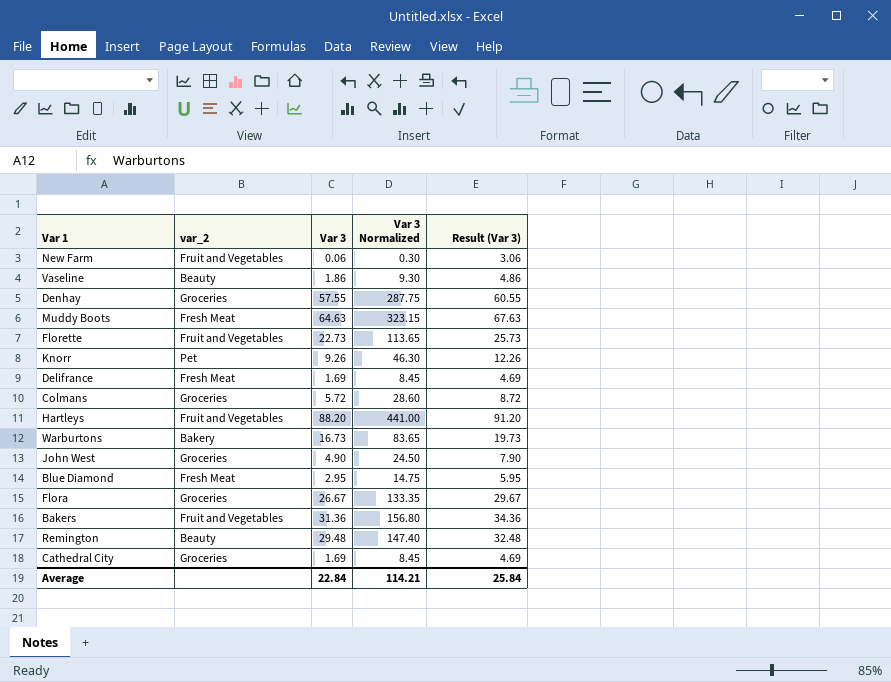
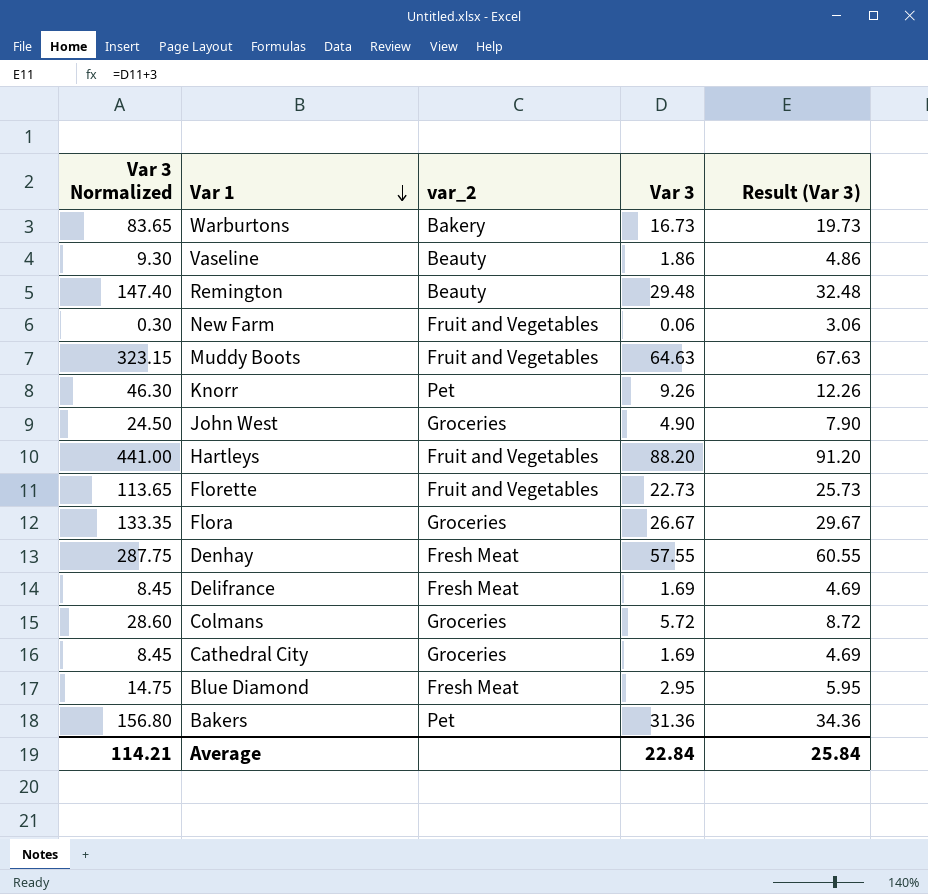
row order: none -> Var 1 descending
column Var 3 Normalized | position: 4 -> 1
Muddy Boots | var_2: Fresh Meat -> Fruit and Vegetables
Denhay | var_2: Groceries -> Fresh Meat
Bakers | var_2: Fruit and Vegetables -> Pet

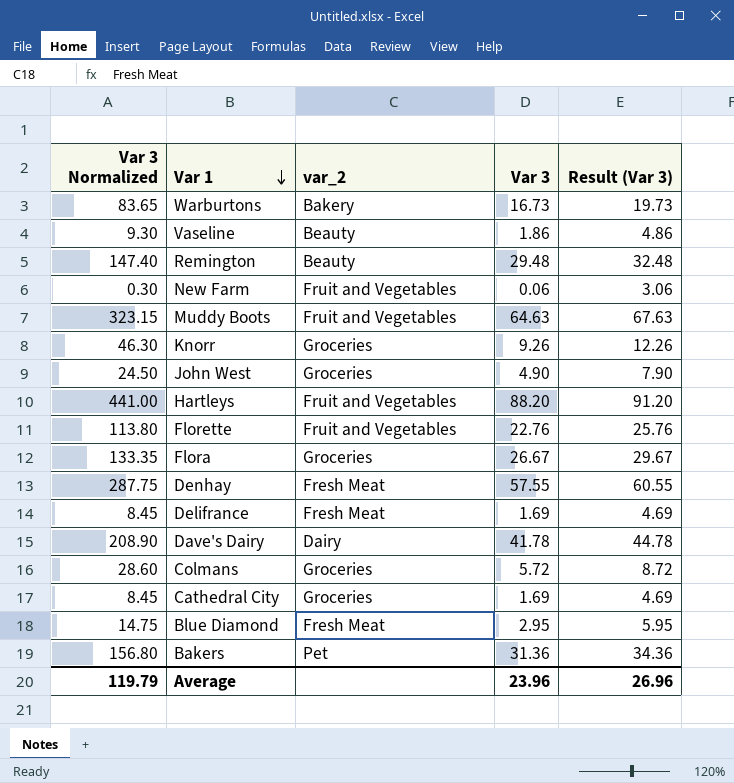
Knorr | var_2: Pet -> Groceries
Florette | Var 3 Normalized: 113.65 -> 113.80
Florette | Var 3: 22.73 -> 22.76
Florette | Result (Var 3): 25.73 -> 25.76
row Dave's Dairy: none -> 208.90 | Dairy | 41.78 | 44.78
Average | Var 3 Normalized: 114.21 -> 119.79
Average | Var 3: 22.84 -> 23.96
Average | Result (Var 3): 25.84 -> 26.96

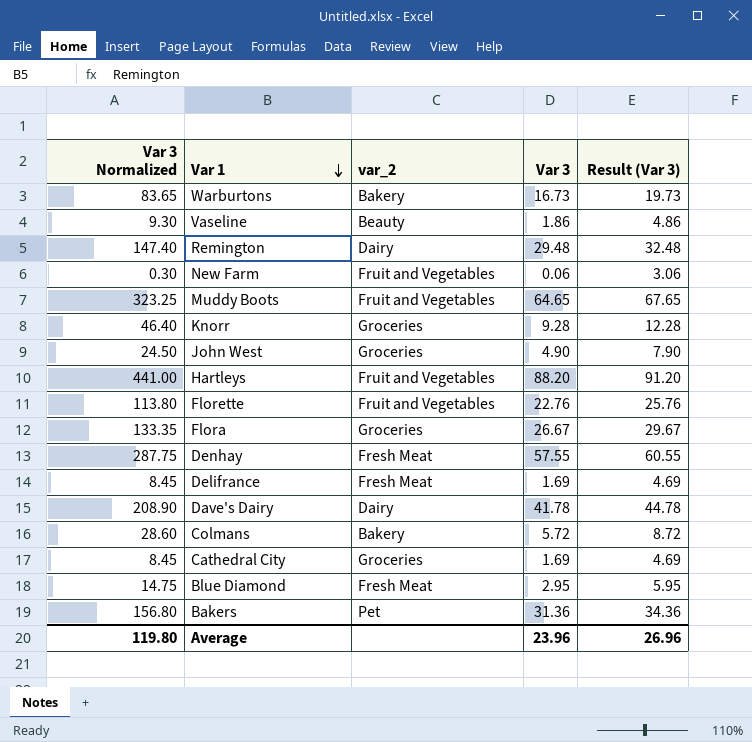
Remington | var_2: Beauty -> Dairy
Muddy Boots | Var 3 Normalized: 323.15 -> 323.25
Muddy Boots | Var 3: 64.63 -> 64.65
Muddy Boots | Result (Var 3): 67.63 -> 67.65
Knorr | Var 3 Normalized: 46.30 -> 46.40
Knorr | Var 3: 9.26 -> 9.28
Knorr | Result (Var 3): 12.26 -> 12.28
Colmans | var_2: Groceries -> Bakery
Average | Var 3 Normalized: 119.79 -> 119.80

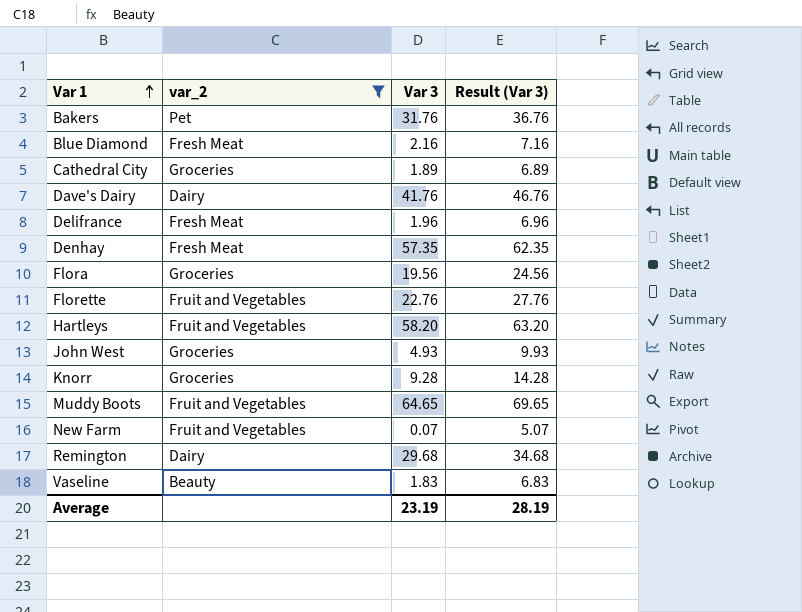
filter: none -> var_2 != Bakery
row order: Var 1 descending -> Var 1 ascending
column Var 3 Normalized | formula: [Var 3] * 5 -> none
column Result (Var 3) | formula: [Var 3] + 3 -> [Var 3] + 5
Bakers | Var 3: 31.36 -> 31.76
Blue Diamond | Var 3: 2.95 -> 2.16
Cathedral City | Var 3: 1.69 -> 1.89
Dave's Dairy | Var 3: 41.78 -> 41.76
Delifrance | Var 3: 1.69 -> 1.96
Denhay | Var 3: 57.55 -> 57.35
Flora | Var 3: 26.67 -> 19.56
Hartleys | Var 3: 88.20 -> 58.20
John West | Var 3: 4.90 -> 4.93
New Farm | Var 3: 0.06 -> 0.07
Remington | Var 3: 29.48 -> 29.68
Vaseline | Var 3: 1.86 -> 1.83
Average | Var 3: 23.96 -> 23.19
Average | Result (Var 3): 26.96 -> 28.19

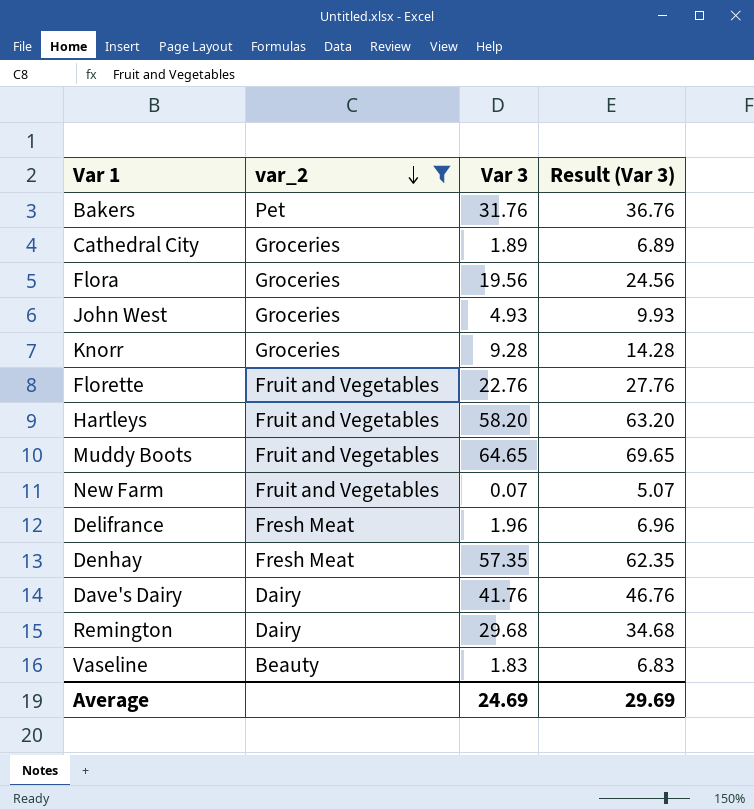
row order: Var 1 ascending -> var_2 descending
row Blue Diamond: Fresh Meat | 2.16 | 7.16 -> none
Average | Var 3: 23.19 -> 24.69
Average | Result (Var 3): 28.19 -> 29.69

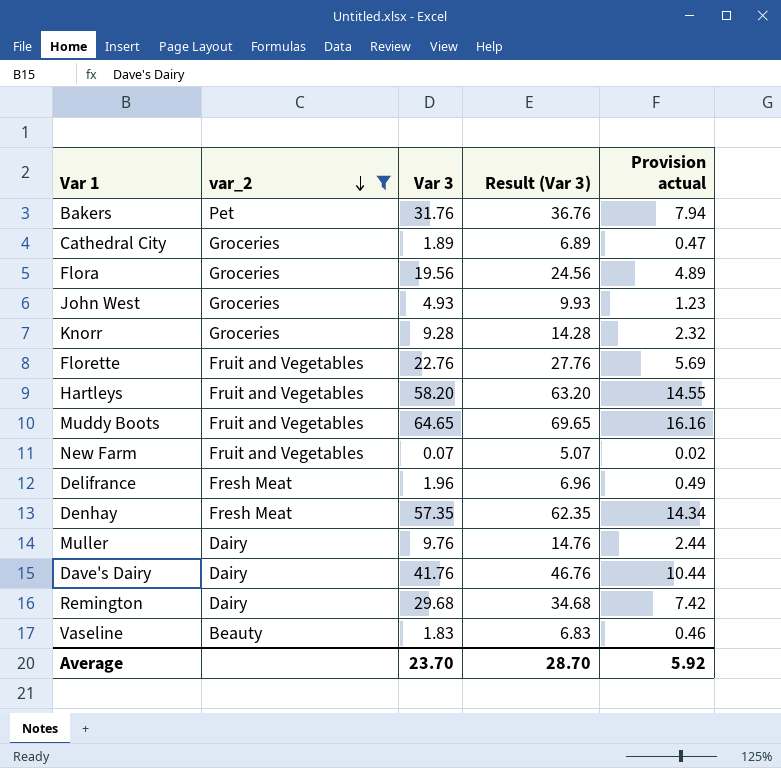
column Provision actual | formula: none -> [Var 3] * 0.25
row Muller: none -> Dairy | 9.76 | 14.76 | 2.44
Average | Var 3: 24.69 -> 23.70
Average | Result (Var 3): 29.69 -> 28.70

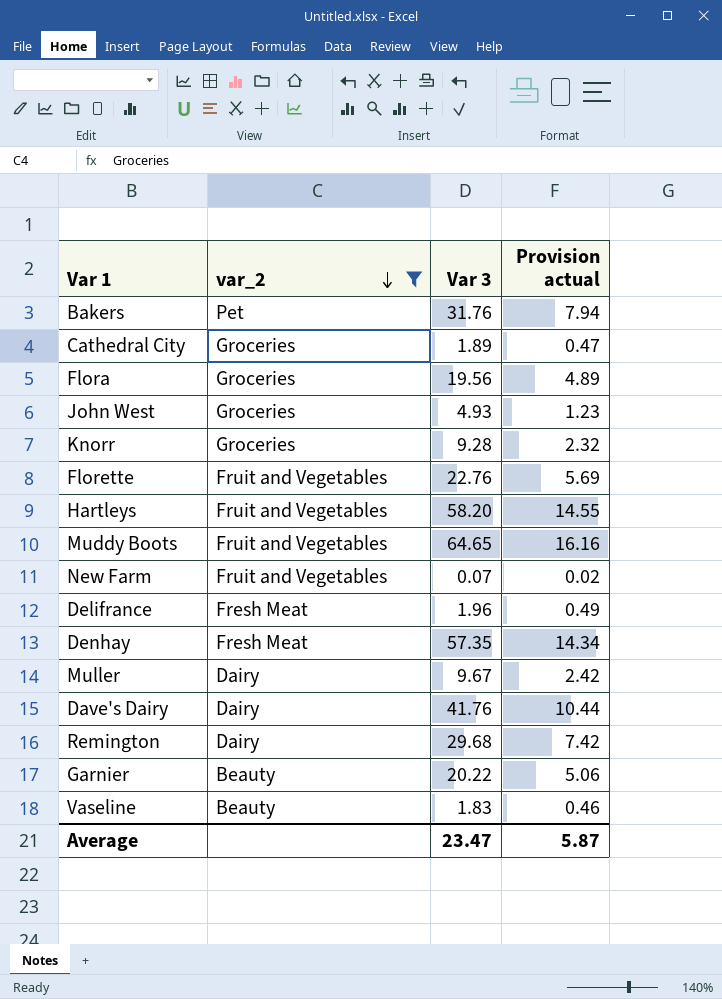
column Result (Var 3) | formula: [Var 3] + 5 -> none
Muller | Var 3: 9.76 -> 9.67
Muller | Provision actual: 2.44 -> 2.42
row Garnier: none -> Beauty | 20.22 | 5.06
Average | Var 3: 23.70 -> 23.47
Average | Provision actual: 5.92 -> 5.87

